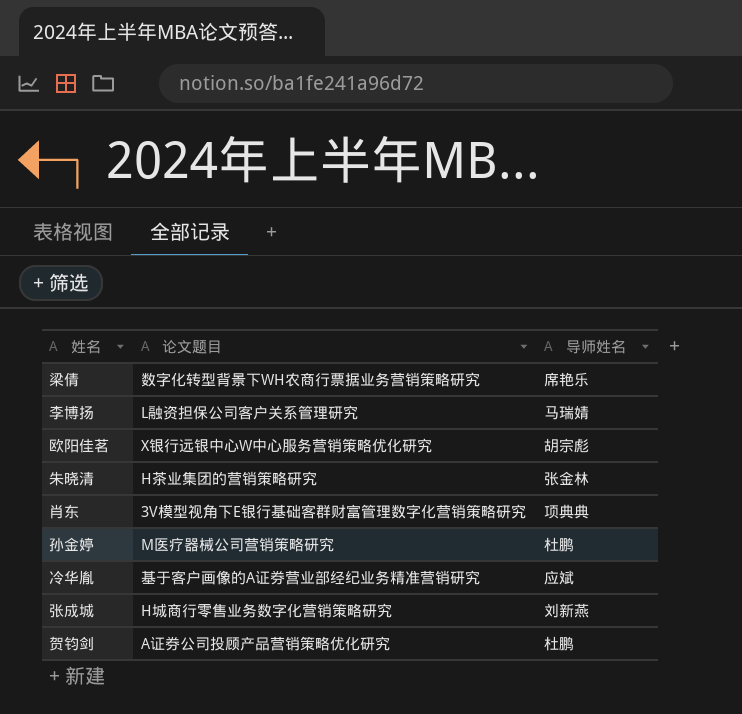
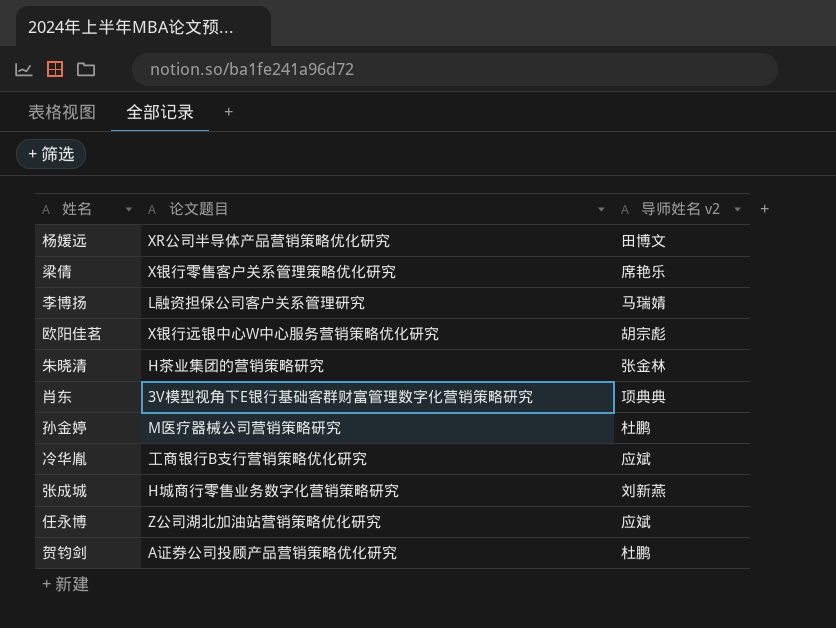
column name: 导师姓名 -> 导师姓名 v2
row 杨媛远: none -> XR公司半导体产品营销策略优化研究 | 田博文
梁倩 | 论文题目: 数字化转型背景下WH农商行票据业务营销策略研究 -> X银行零售客户关系管理策略优化研究
冷华胤 | 论文题目: 基于客户画像的A证券营业部经纪业务精准营销研究 -> 工商银行B支行营销策略优化研究
row 任永博: none -> Z公司湖北加油站营销策略优化研究 | 应斌

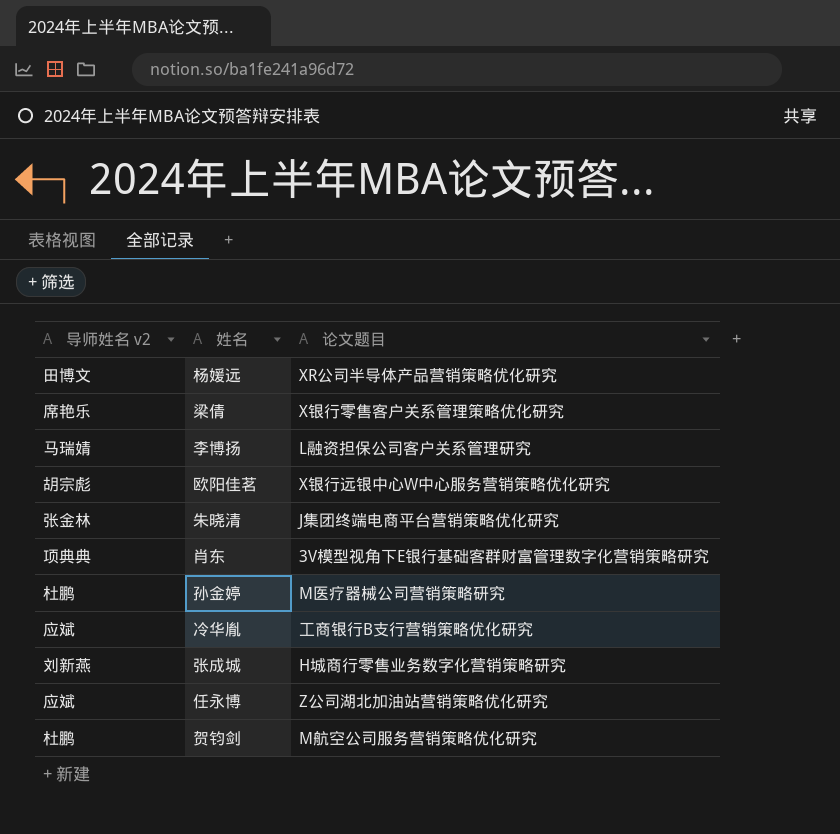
column 导师姓名 v2 | position: 3 -> 1
朱晓清 | 论文题目: H茶业集团的营销策略研究 -> J集团终端电商平台营销策略优化研究
贺钧剑 | 论文题目: A证券公司投顾产品营销策略优化研究 -> M航空公司服务营销策略优化研究

